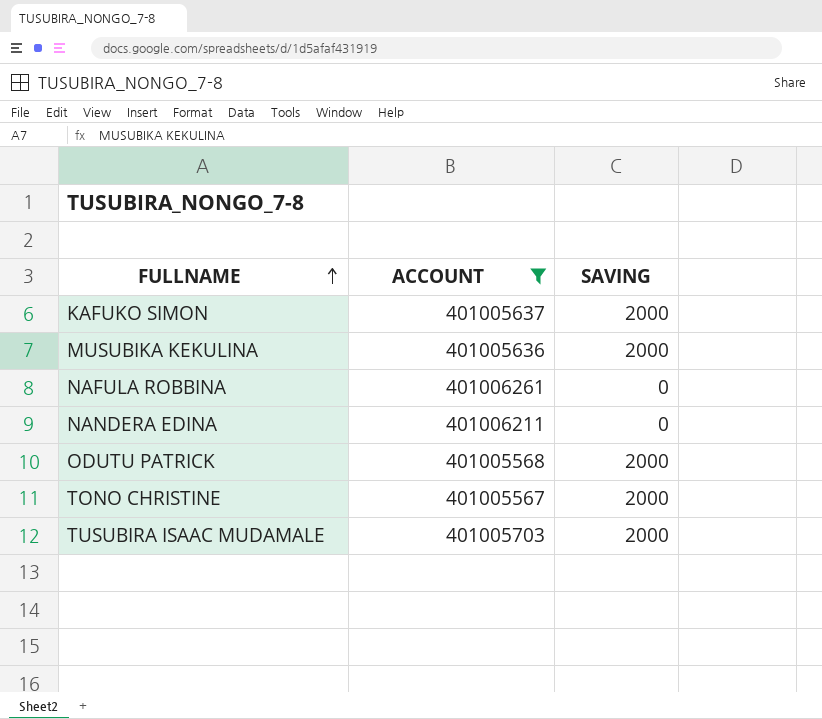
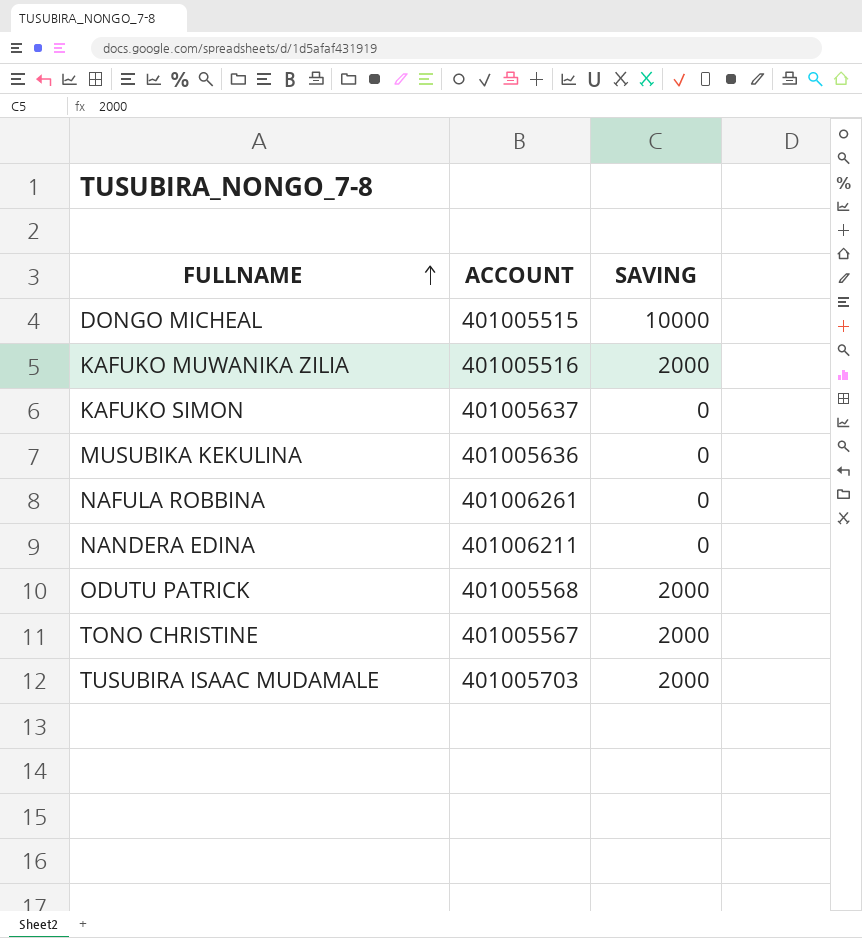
filter: ACCOUNT >= 401005567 -> none
KAFUKO SIMON | SAVING: 2000 -> 0
MUSUBIKA KEKULINA | SAVING: 2000 -> 0

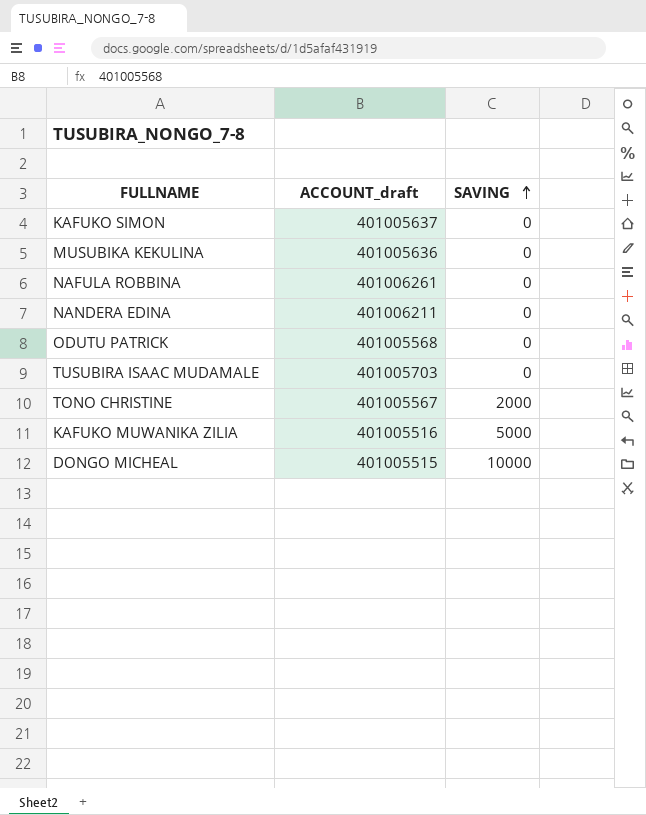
row order: FULLNAME ascending -> SAVING ascending
column name: ACCOUNT -> ACCOUNT_draft
ODUTU PATRICK | SAVING: 2000 -> 0
TUSUBIRA ISAAC MUDAMALE | SAVING: 2000 -> 0
KAFUKO MUWANIKA ZILIA | SAVING: 2000 -> 5000

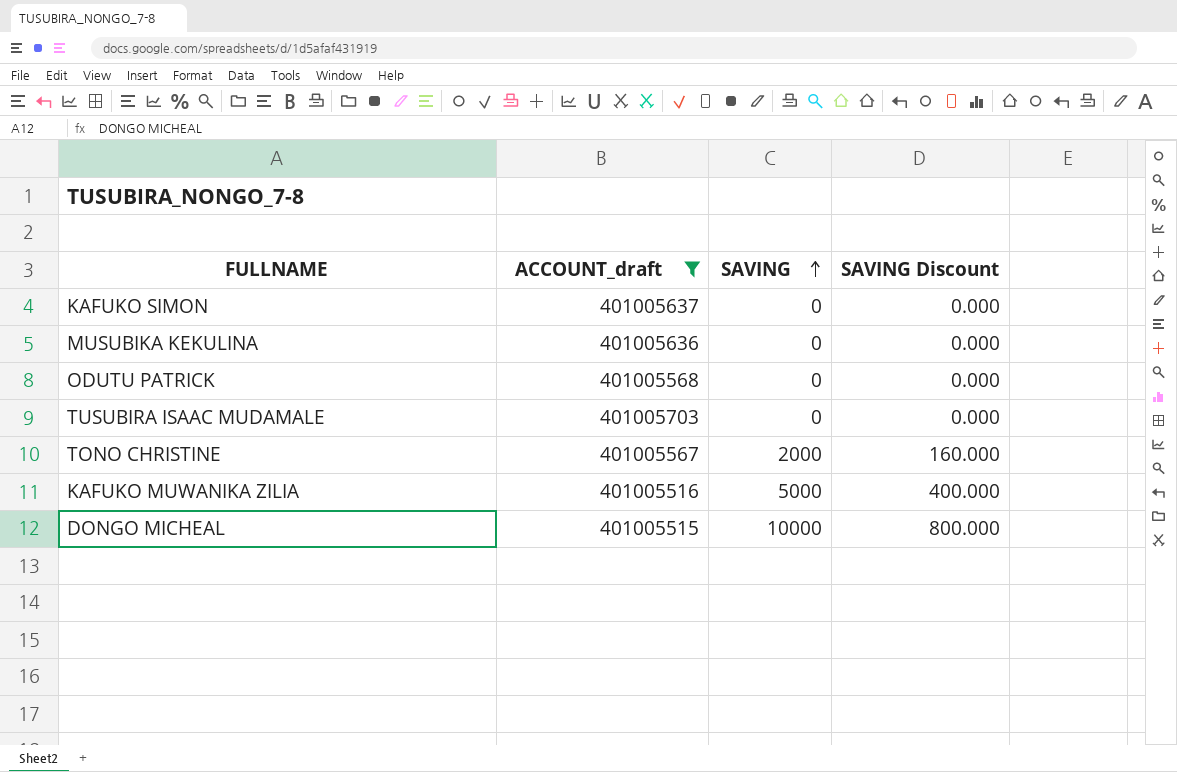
filter: none -> ACCOUNT_draft <= 401005703
column SAVING Discount | formula: none -> [SAVING] * 0.08

